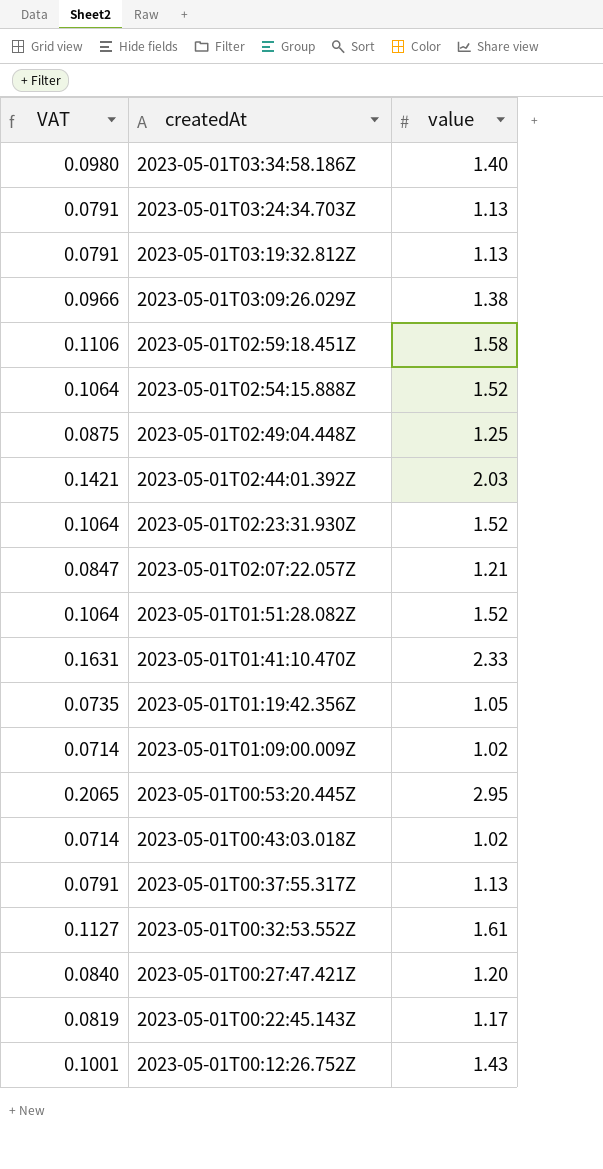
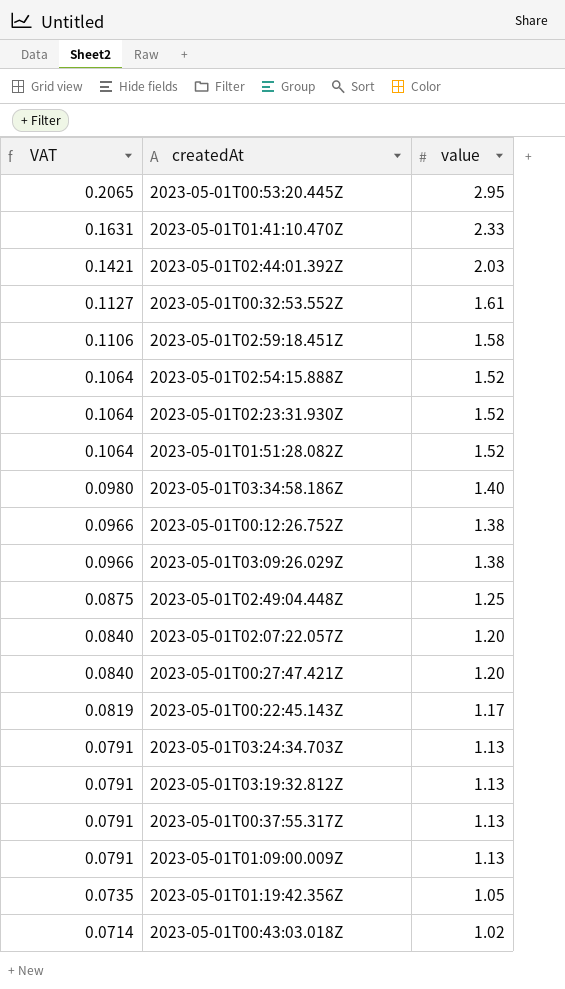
row order: createdAt descending -> VAT descending
2023-05-01T00:12:26.752Z | VAT: 0.1001 -> 0.0966
2023-05-01T00:12:26.752Z | value: 1.43 -> 1.38
2023-05-01T02:07:22.057Z | VAT: 0.0847 -> 0.0840
2023-05-01T02:07:22.057Z | value: 1.21 -> 1.20
2023-05-01T01:09:00.009Z | VAT: 0.0714 -> 0.0791
2023-05-01T01:09:00.009Z | value: 1.02 -> 1.13

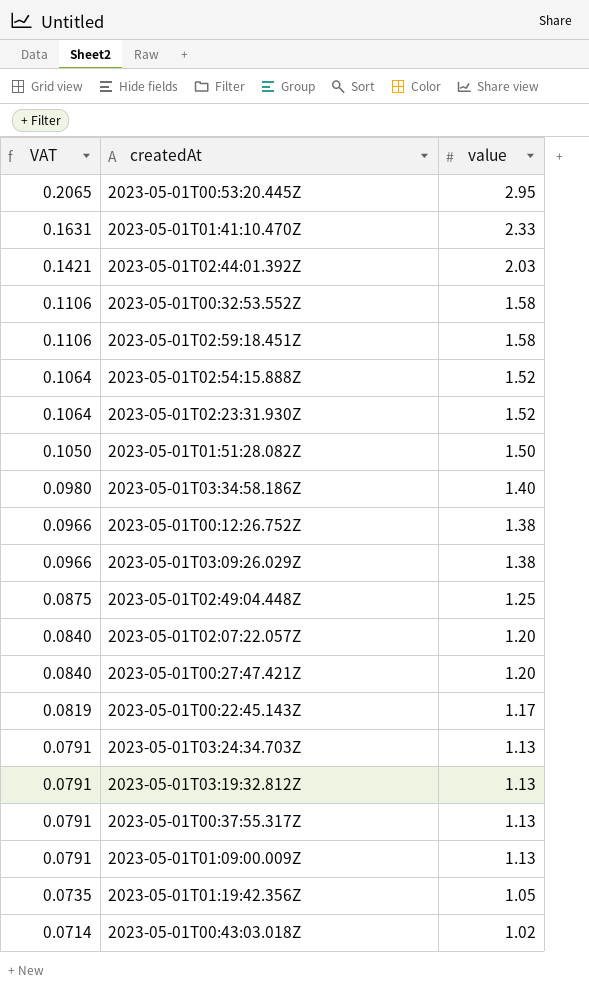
2023-05-01T00:32:53.552Z | VAT: 0.1127 -> 0.1106
2023-05-01T00:32:53.552Z | value: 1.61 -> 1.58
2023-05-01T01:51:28.082Z | VAT: 0.1064 -> 0.1050
2023-05-01T01:51:28.082Z | value: 1.52 -> 1.50

